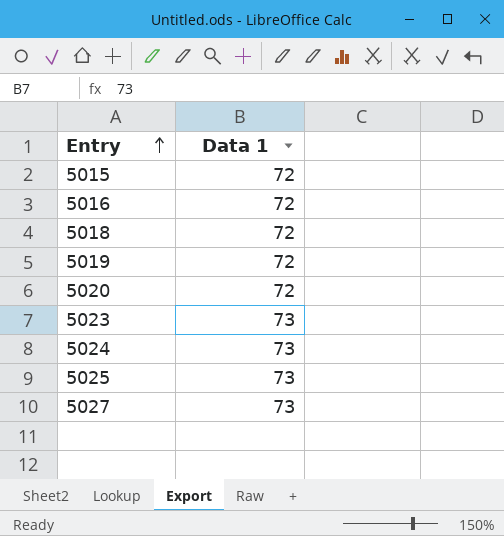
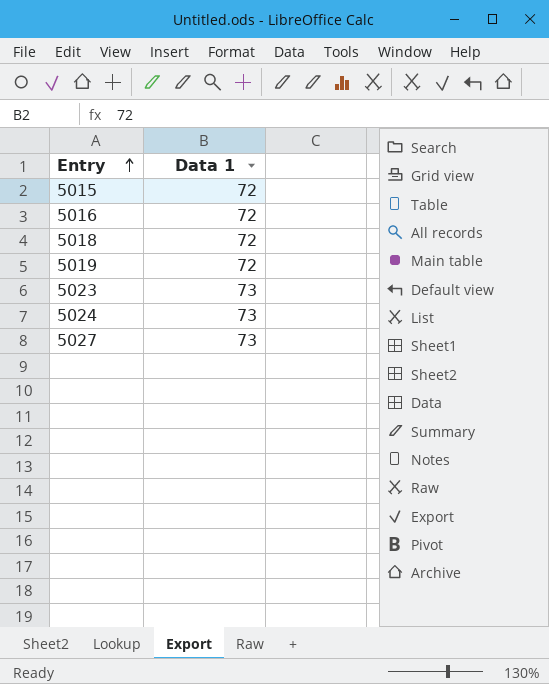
row 5020: 72 -> none
row 5025: 73 -> none

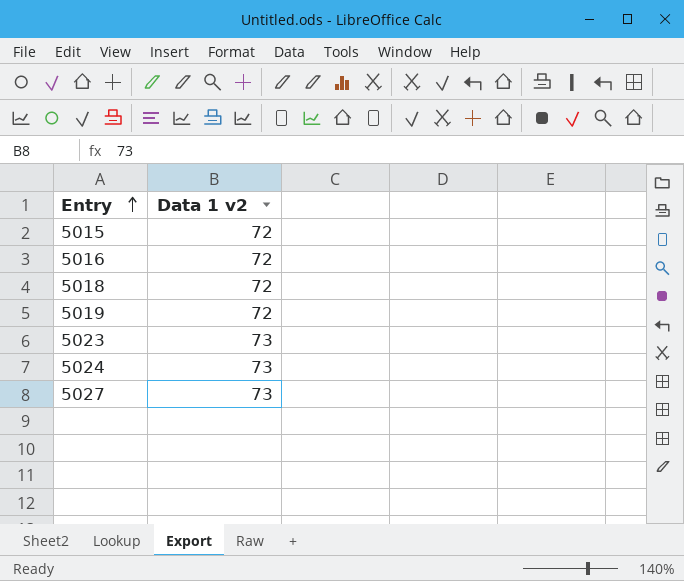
column name: Data 1 -> Data 1 v2

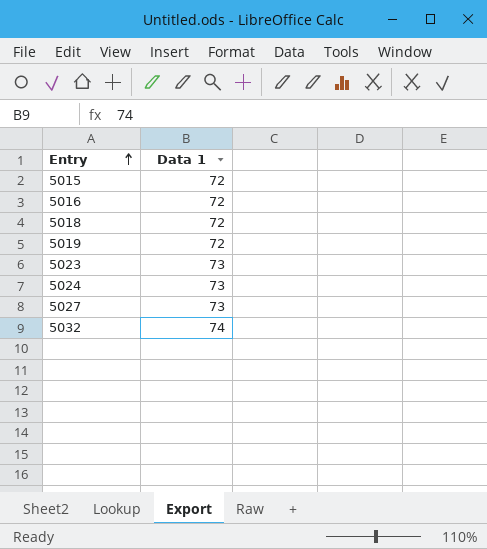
column name: Data 1 v2 -> Data 1
row 5032: none -> 74

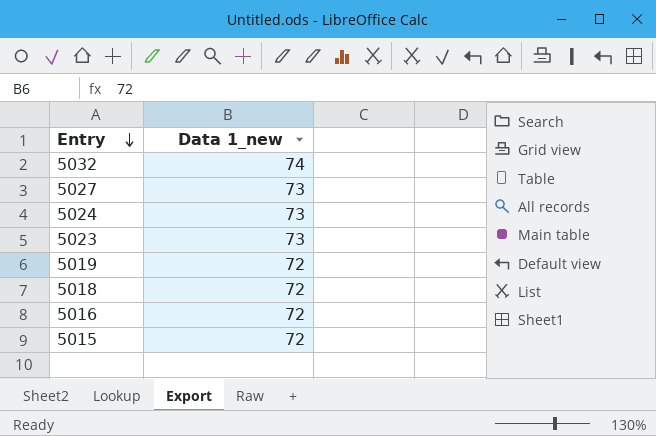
row order: Entry ascending -> Entry descending
column name: Data 1 -> Data 1_new

